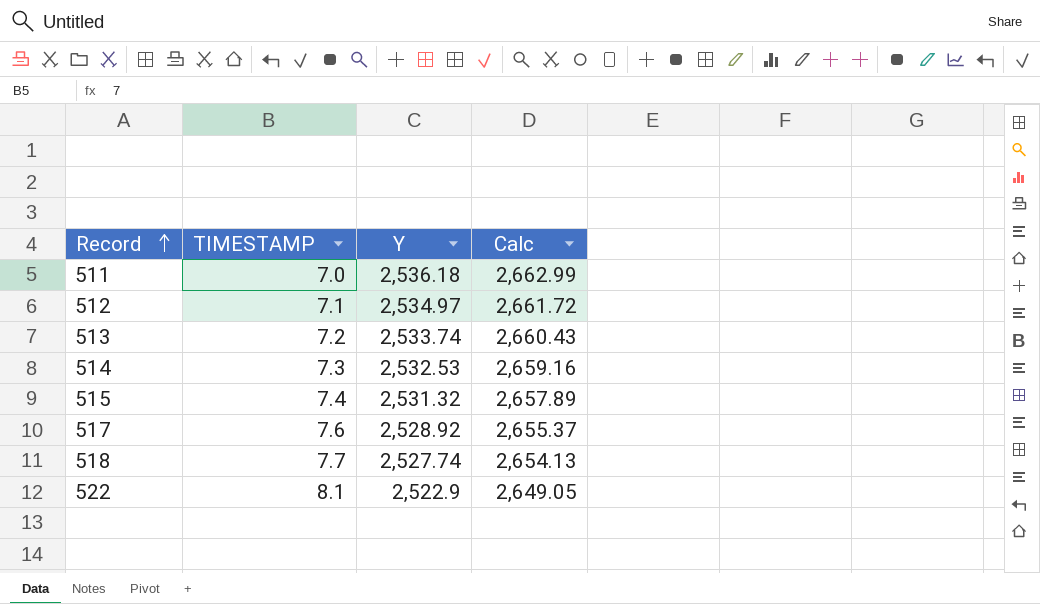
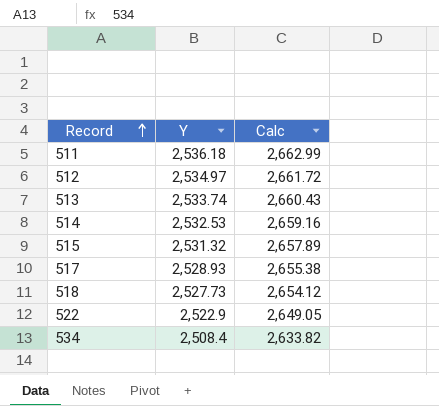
column TIMESTAMP | position: 2 -> none
517 | Y: 2,528.92 -> 2,528.93
517 | Calc: 2,655.37 -> 2,655.38
518 | Y: 2,527.74 -> 2,527.73
518 | Calc: 2,654.13 -> 2,654.12
row 534: none -> 2,508.4 | 2,633.82

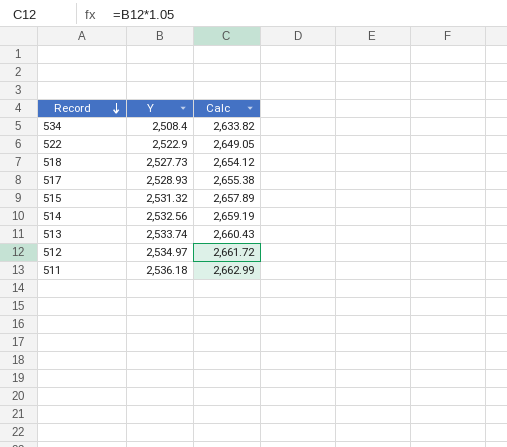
row order: Record ascending -> Record descending
514 | Y: 2,532.53 -> 2,532.56
514 | Calc: 2,659.16 -> 2,659.19

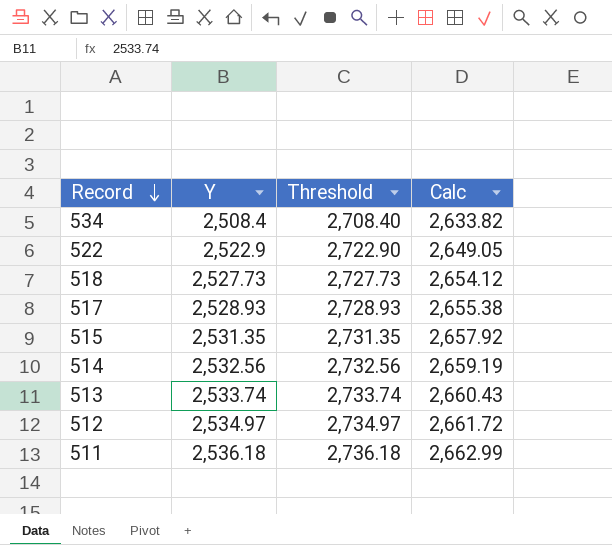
column Threshold | formula: none -> [Y] + 200
515 | Y: 2,531.32 -> 2,531.35
515 | Calc: 2,657.89 -> 2,657.92

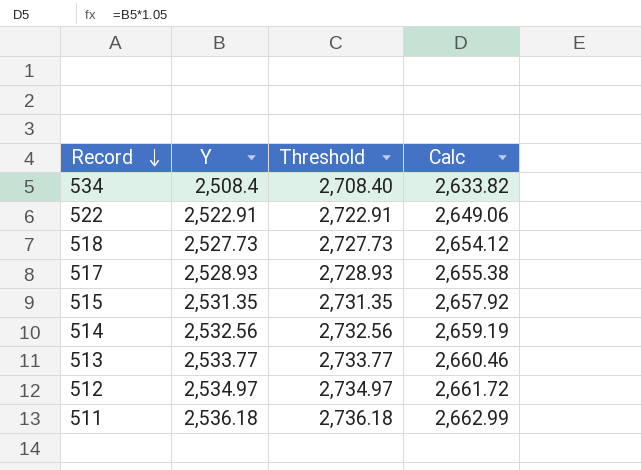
522 | Y: 2,522.9 -> 2,522.91
522 | Threshold: 2,722.90 -> 2,722.91
522 | Calc: 2,649.05 -> 2,649.06
513 | Y: 2,533.74 -> 2,533.77
513 | Threshold: 2,733.74 -> 2,733.77
513 | Calc: 2,660.43 -> 2,660.46

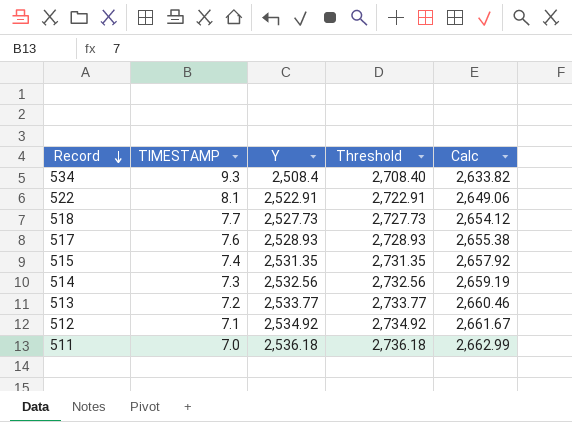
column TIMESTAMP | position: none -> 2
512 | Y: 2,534.97 -> 2,534.92
512 | Threshold: 2,734.97 -> 2,734.92
512 | Calc: 2,661.72 -> 2,661.67

